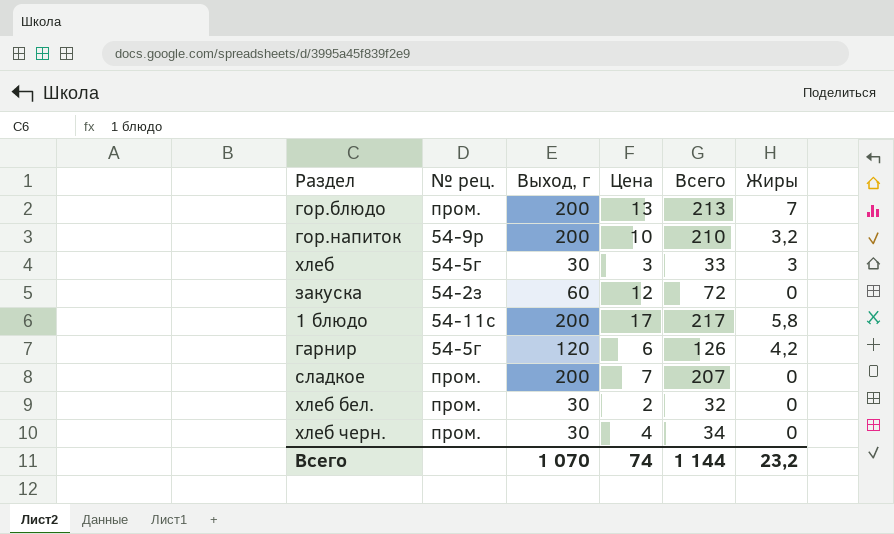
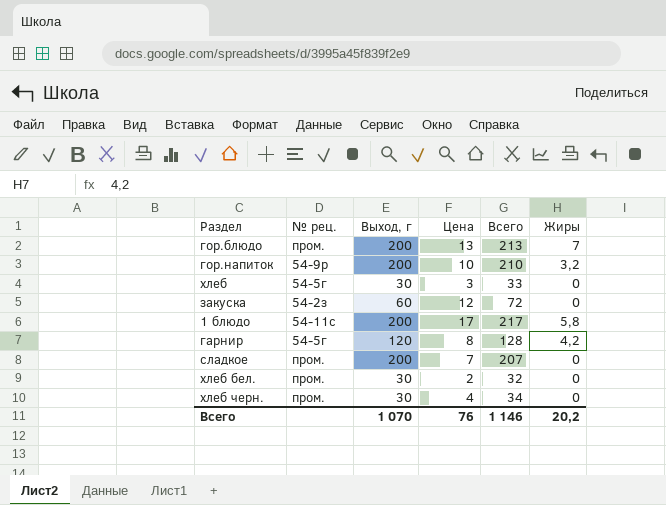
хлеб | Жиры: 3 -> 0
гарнир | Цена: 6 -> 8
гарнир | Всего: 126 -> 128
Всего | Цена: 74 -> 76
Всего | Всего: 1 144 -> 1 146
Всего | Жиры: 23,2 -> 20,2

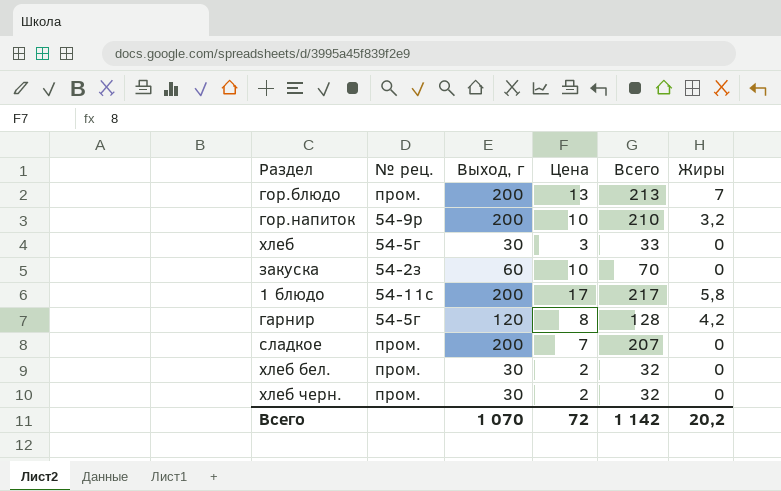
закуска | Цена: 12 -> 10
закуска | Всего: 72 -> 70
хлеб черн. | Цена: 4 -> 2
хлеб черн. | Всего: 34 -> 32
Всего | Цена: 76 -> 72
Всего | Всего: 1 146 -> 1 142

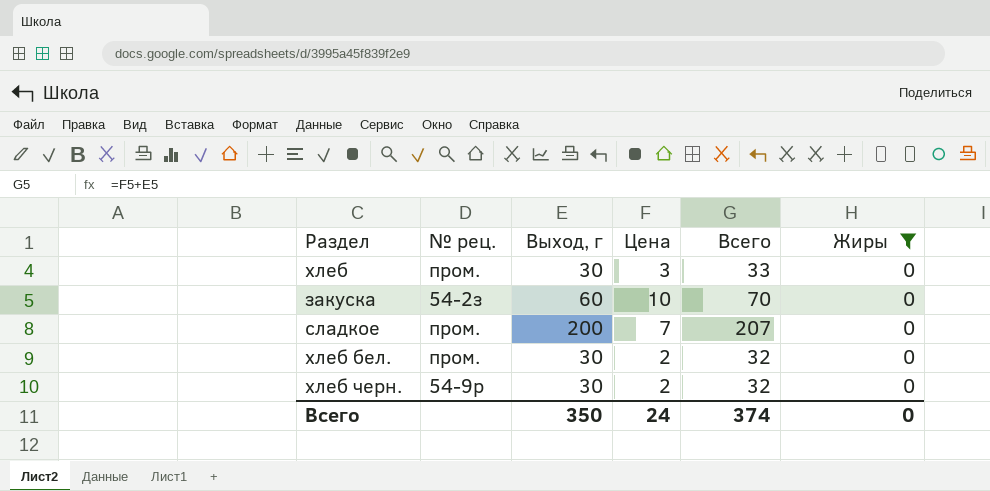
filter: none -> Жиры = 0
хлеб | № рец.: 54-5г -> пром.
хлеб черн. | № рец.: пром. -> 54-9р
Всего | Выход, г: 1 070 -> 350
Всего | Цена: 72 -> 24
Всего | Всего: 1 142 -> 374
Всего | Жиры: 20,2 -> 0

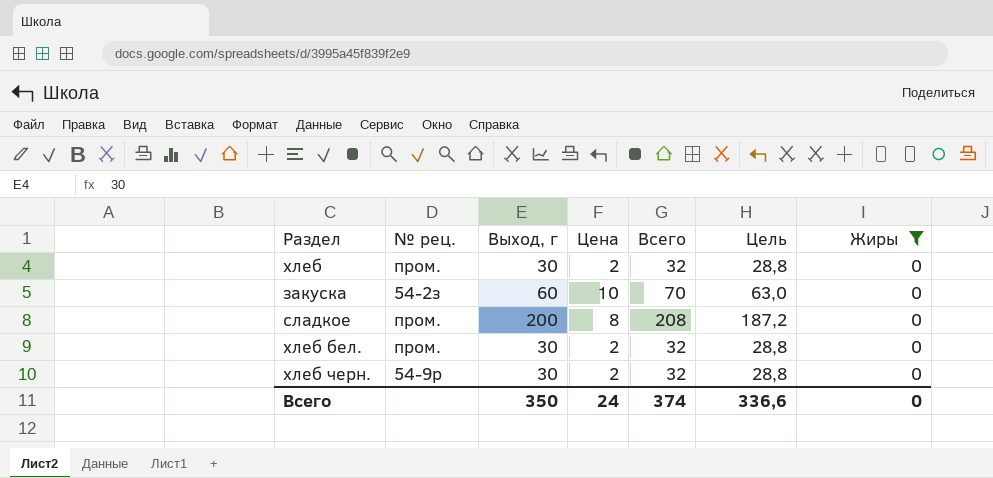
column Цель | formula: none -> [Всего] * 0,9
хлеб | Цена: 3 -> 2
хлеб | Всего: 33 -> 32
сладкое | Цена: 7 -> 8
сладкое | Всего: 207 -> 208

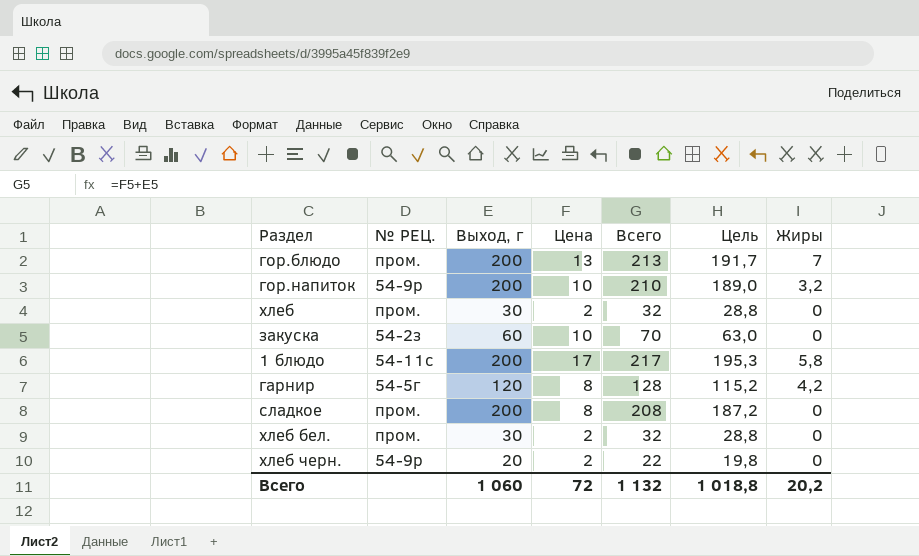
filter: Жиры = 0 -> none
column name: № рец. -> № РЕЦ.
хлеб черн. | Выход, г: 30 -> 20
хлеб черн. | Всего: 32 -> 22
хлеб черн. | Цель: 28,8 -> 19,8
Всего | Выход, г: 350 -> 1 060
Всего | Цена: 24 -> 72
Всего | Всего: 374 -> 1 132
Всего | Цель: 336,6 -> 1 018,8
Всего | Жиры: 0 -> 20,2

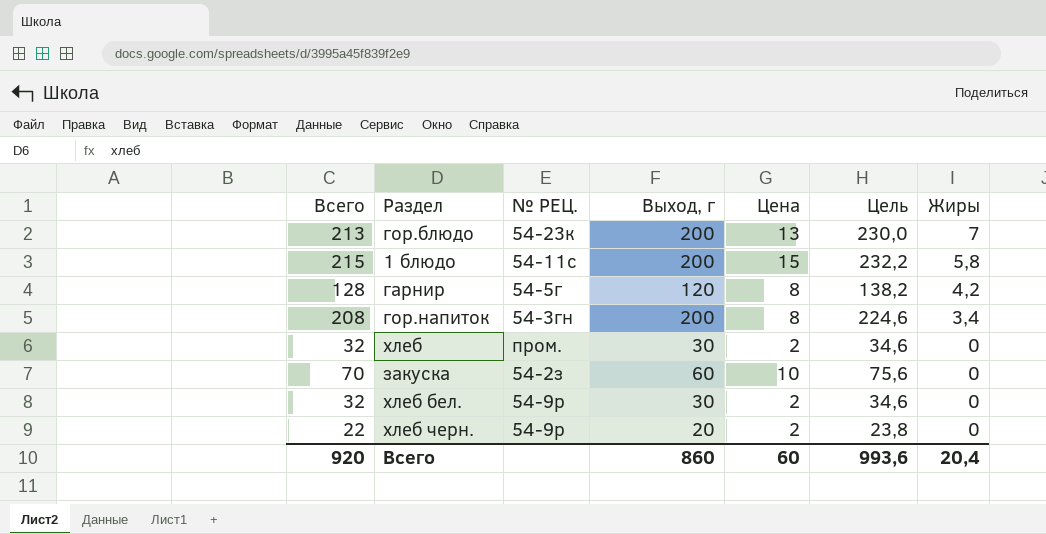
row order: none -> Жиры descending
column Всего | position: 5 -> 1
column Цель | formula: [Всего] * 0,9 -> [Всего] * 1,08
row сладкое: пром. | 200 | 8 | 208 | 187,2 | 0 -> none
гор.блюдо | № РЕЦ.: пром. -> 54-23к
1 блюдо | Всего: 217 -> 215
1 блюдо | Цена: 17 -> 15
гор.напиток | Всего: 210 -> 208
гор.напиток | № РЕЦ.: 54-9р -> 54-3гн
гор.напиток | Цена: 10 -> 8
гор.напиток | Жиры: 3,2 -> 3,4
хлеб бел. | № РЕЦ.: пром. -> 54-9р
Всего | Всего: 1 132 -> 920
Всего | Выход, г: 1 060 -> 860
Всего | Цена: 72 -> 60
Всего | Цель: 1 018,8 -> 993,6
Всего | Жиры: 20,2 -> 20,4

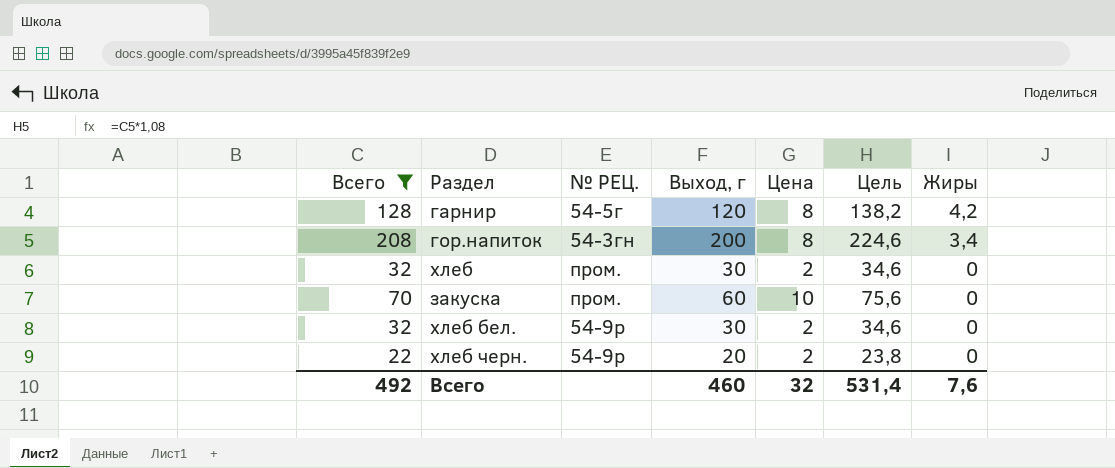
filter: none -> Всего <= 208
закуска | № РЕЦ.: 54-2з -> пром.
Всего | Всего: 920 -> 492
Всего | Выход, г: 860 -> 460
Всего | Цена: 60 -> 32
Всего | Цель: 993,6 -> 531,4
Всего | Жиры: 20,4 -> 7,6

